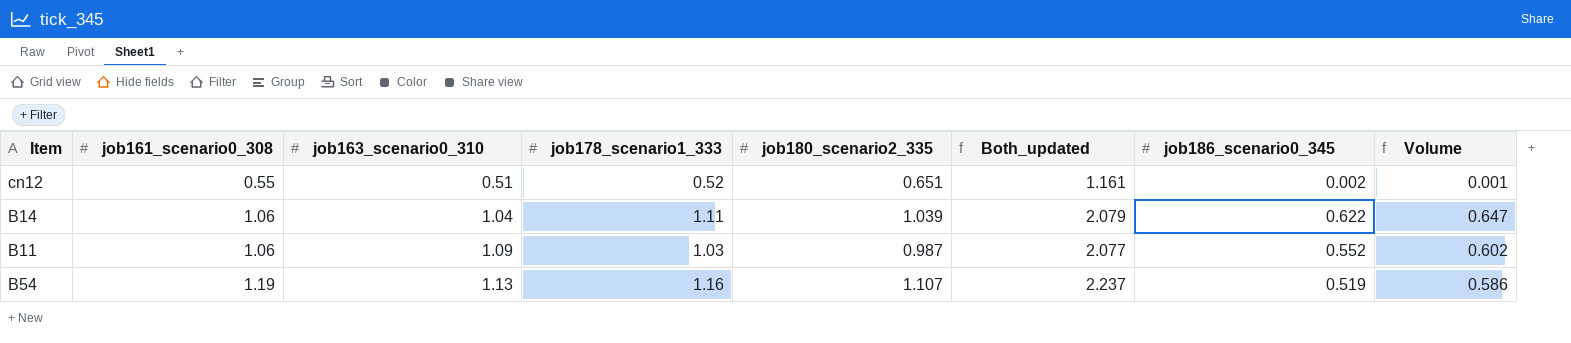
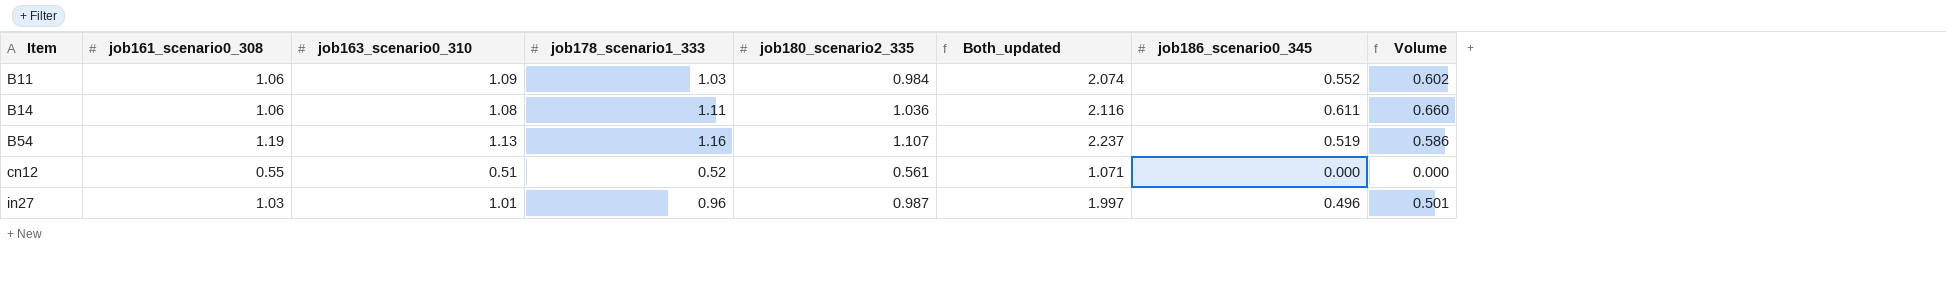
row order: job161_scenario0_308 ascending -> Item ascending
B11 | job180_scenario2_335: 0.987 -> 0.984
B11 | Both_updated: 2.077 -> 2.074
B14 | job163_scenario0_310: 1.04 -> 1.08
B14 | job180_scenario2_335: 1.039 -> 1.036
B14 | Both_updated: 2.079 -> 2.116
B14 | job186_scenario0_345: 0.622 -> 0.611
B14 | Volume: 0.647 -> 0.660
cn12 | job180_scenario2_335: 0.651 -> 0.561
cn12 | Both_updated: 1.161 -> 1.071
cn12 | job186_scenario0_345: 0.002 -> 0.000
cn12 | Volume: 0.001 -> 0.000
row in27: none -> 1.03 | 1.01 | 0.96 | 0.987 | 1.997 | 0.496 | 0.501

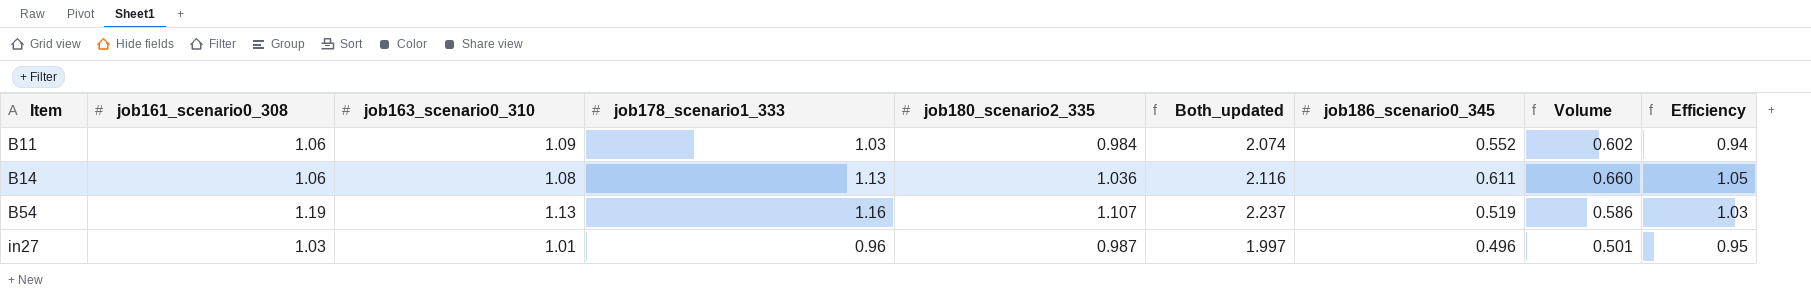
column Efficiency | formula: none -> [job178_scenario1_333] / [job163_scenario0_310]
row cn12: 0.55 | 0.51 | 0.52 | 0.561 | 1.071 | 0.000 | 0.000 -> none
B14 | job178_scenario1_333: 1.11 -> 1.13

